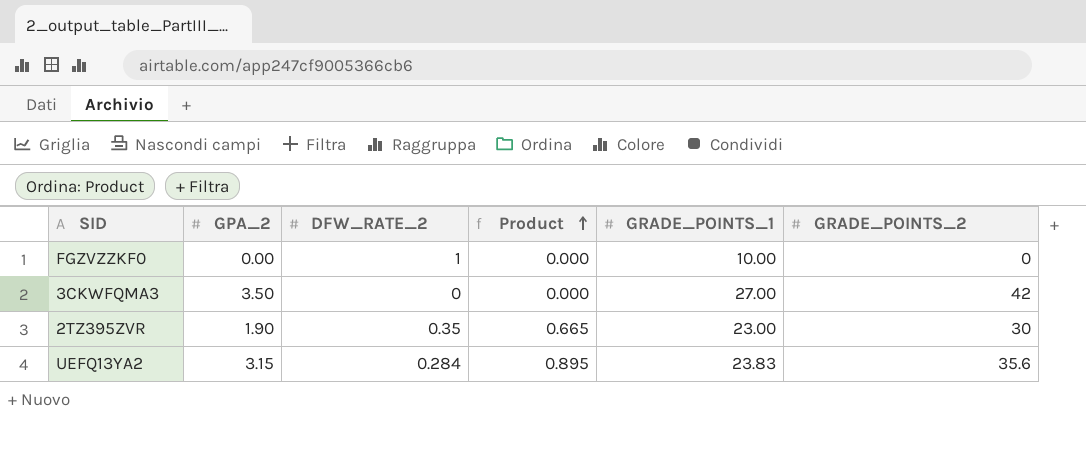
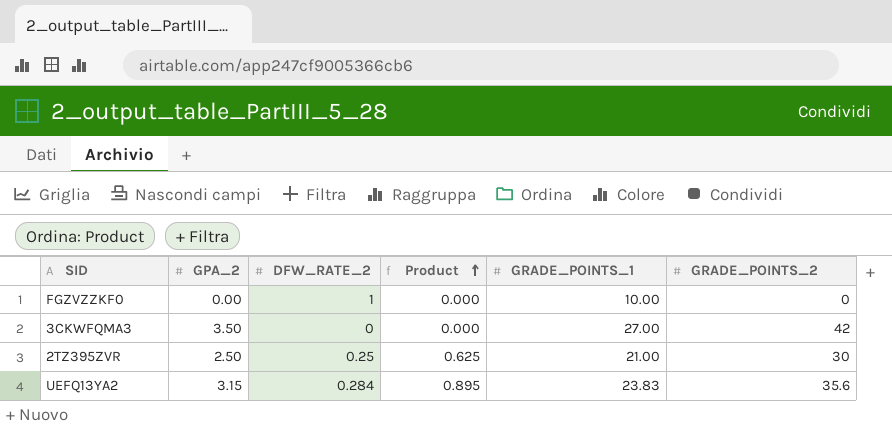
2TZ395ZVR | GPA_2: 1.90 -> 2.50
2TZ395ZVR | DFW_RATE_2: 0.35 -> 0.25
2TZ395ZVR | Product: 0.665 -> 0.625
2TZ395ZVR | GRADE_POINTS_1: 23.00 -> 21.00

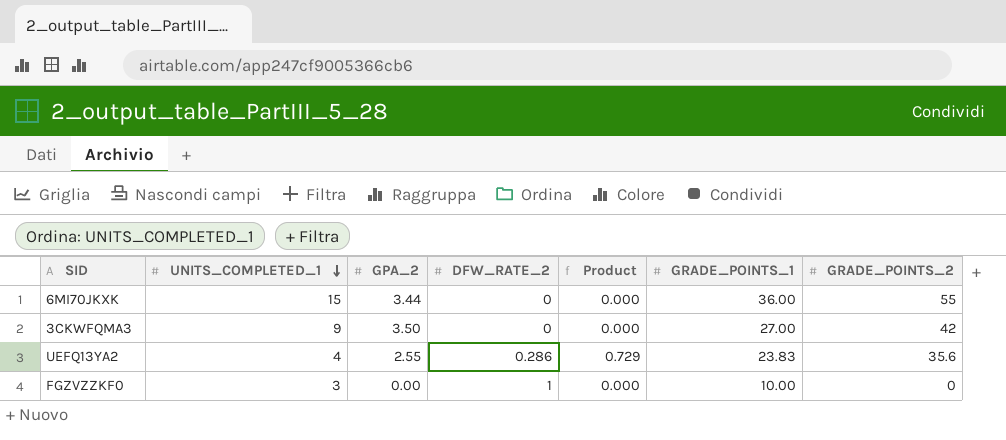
row order: Product ascending -> UNITS_COMPLETED_1 descending
column UNITS_COMPLETED_1 | position: none -> 2
row 2TZ395ZVR: 2.50 | 0.25 | 0.625 | 21.00 | 30 -> none
row 6MI70JKXK: none -> 15 | 3.44 | 0 | 0.000 | 36.00 | 55
UEFQ13YA2 | GPA_2: 3.15 -> 2.55
UEFQ13YA2 | DFW_RATE_2: 0.284 -> 0.286
UEFQ13YA2 | Product: 0.895 -> 0.729

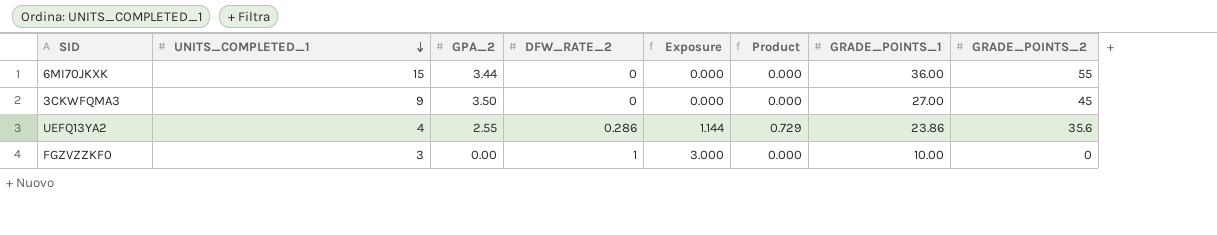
column Exposure | formula: none -> [UNITS_COMPLETED_1] * [DFW_RATE_2]
3CKWFQMA3 | GRADE_POINTS_2: 42 -> 45
UEFQ13YA2 | GRADE_POINTS_1: 23.83 -> 23.86

